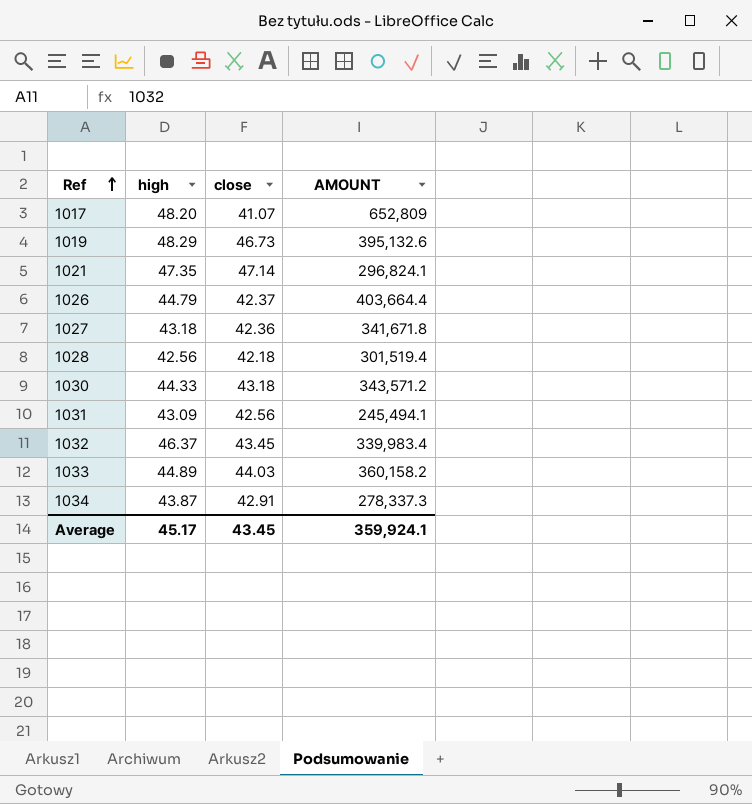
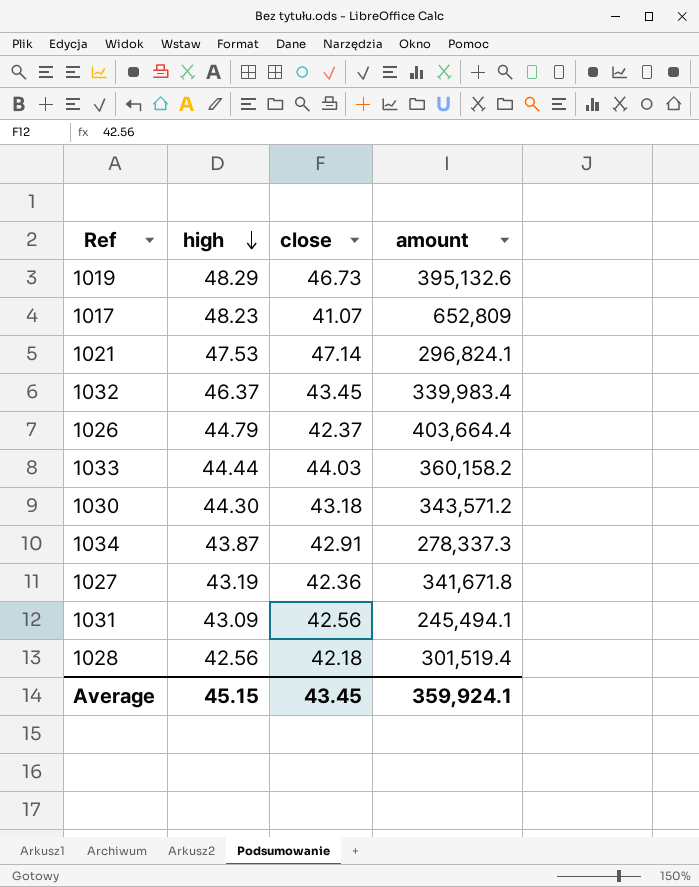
row order: Ref ascending -> high descending
column name: AMOUNT -> amount
1017 | high: 48.20 -> 48.23
1021 | high: 47.35 -> 47.53
1033 | high: 44.89 -> 44.44
1030 | high: 44.33 -> 44.30
1027 | high: 43.18 -> 43.19
Average | high: 45.17 -> 45.15

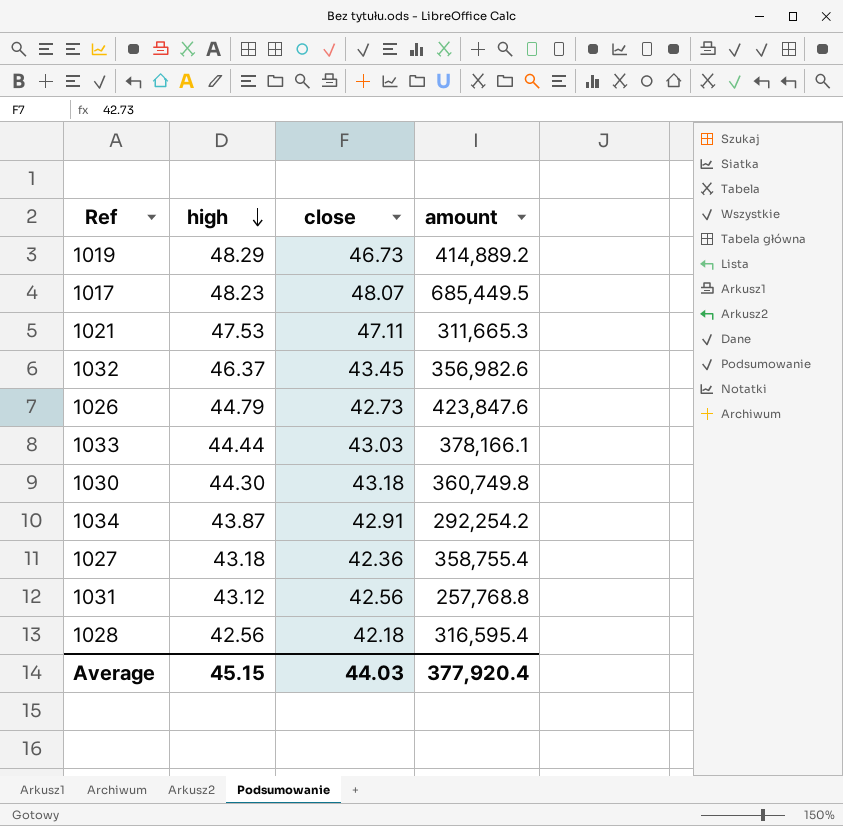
1019 | amount: 395,132.6 -> 414,889.2
1017 | close: 41.07 -> 48.07
1017 | amount: 652,809 -> 685,449.5
1021 | close: 47.14 -> 47.11
1021 | amount: 296,824.1 -> 311,665.3
1032 | amount: 339,983.4 -> 356,982.6
1026 | close: 42.37 -> 42.73
1026 | amount: 403,664.4 -> 423,847.6
1033 | close: 44.03 -> 43.03
1033 | amount: 360,158.2 -> 378,166.1
1030 | amount: 343,571.2 -> 360,749.8
1034 | amount: 278,337.3 -> 292,254.2
1027 | high: 43.19 -> 43.18
1027 | amount: 341,671.8 -> 358,755.4
1031 | high: 43.09 -> 43.12
1031 | amount: 245,494.1 -> 257,768.8
1028 | amount: 301,519.4 -> 316,595.4
Average | close: 43.45 -> 44.03
Average | amount: 359,924.1 -> 377,920.4

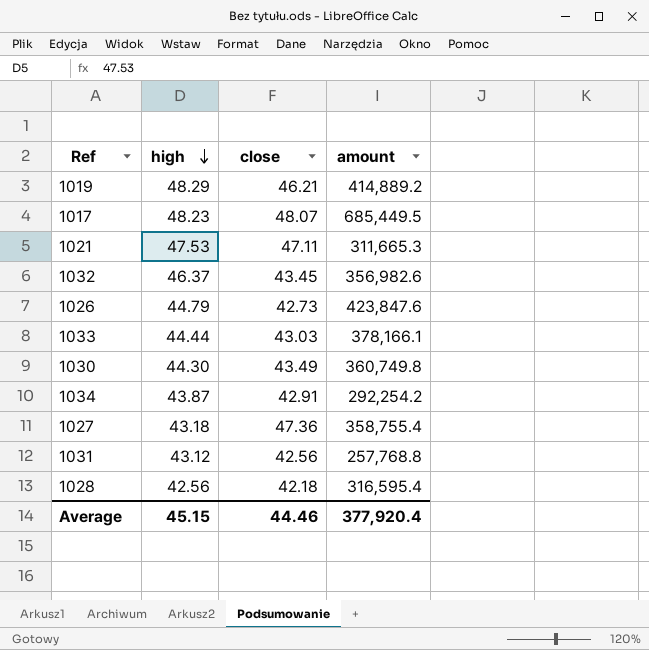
1019 | close: 46.73 -> 46.21
1030 | close: 43.18 -> 43.49
1027 | close: 42.36 -> 47.36
Average | close: 44.03 -> 44.46

